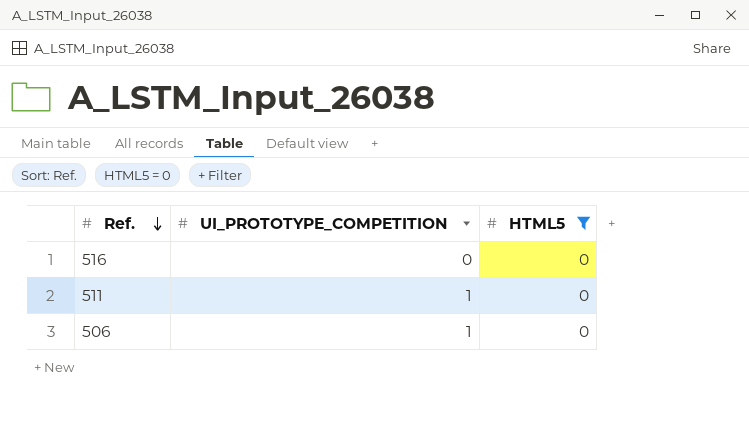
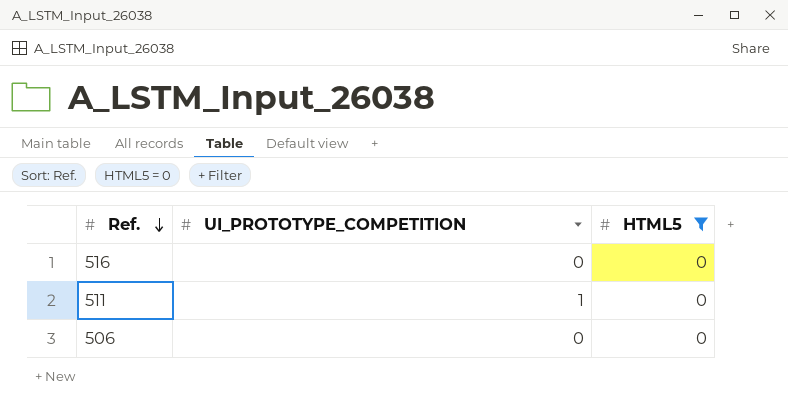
506 | UI_PROTOTYPE_COMPETITION: 1 -> 0

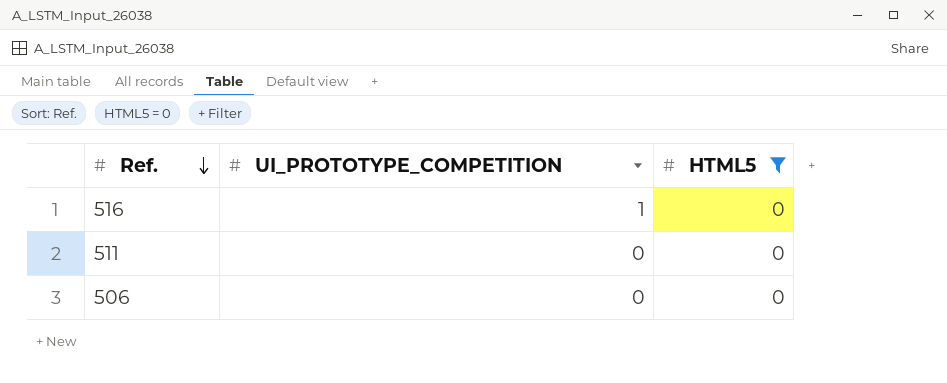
516 | UI_PROTOTYPE_COMPETITION: 0 -> 1
511 | UI_PROTOTYPE_COMPETITION: 1 -> 0

